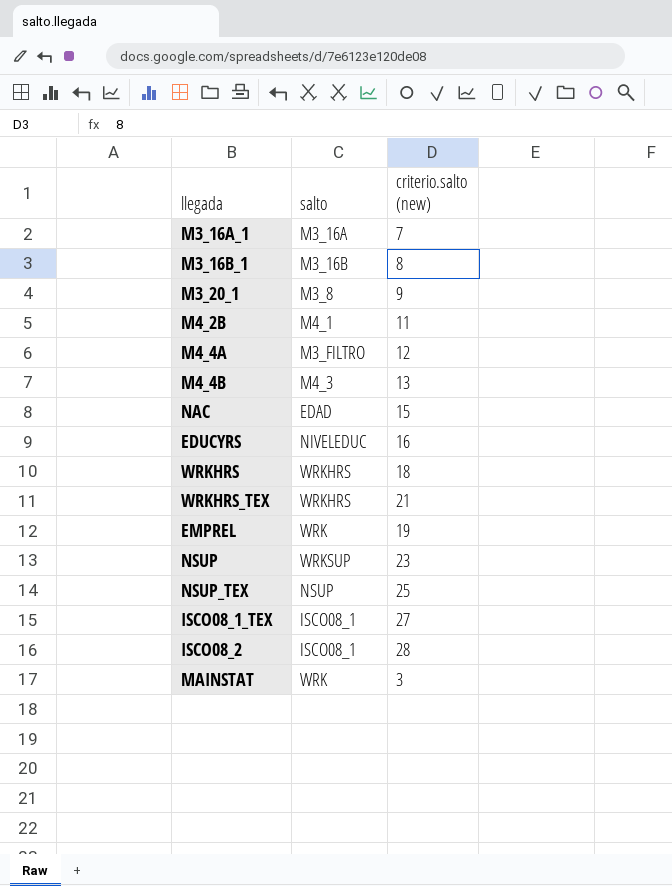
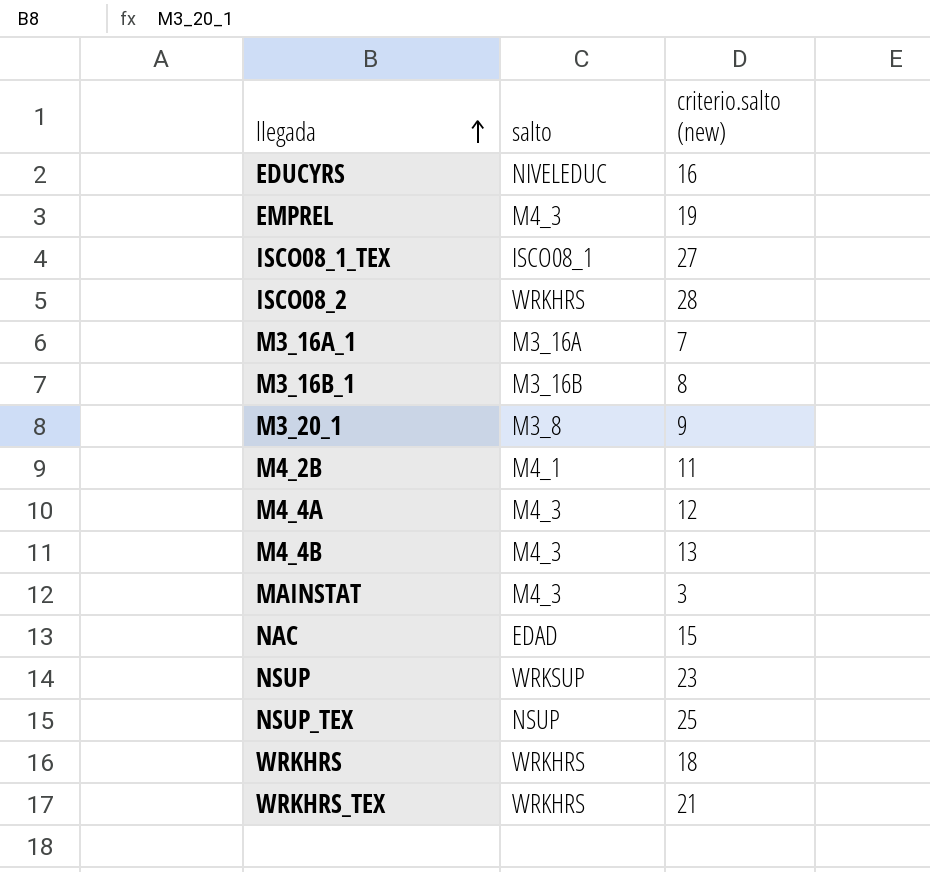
row order: none -> llegada ascending
EMPREL | salto: WRK -> M4_3
ISCO08_2 | salto: ISCO08_1 -> WRKHRS
M4_4A | salto: M3_FILTRO -> M4_3
MAINSTAT | salto: WRK -> M4_3

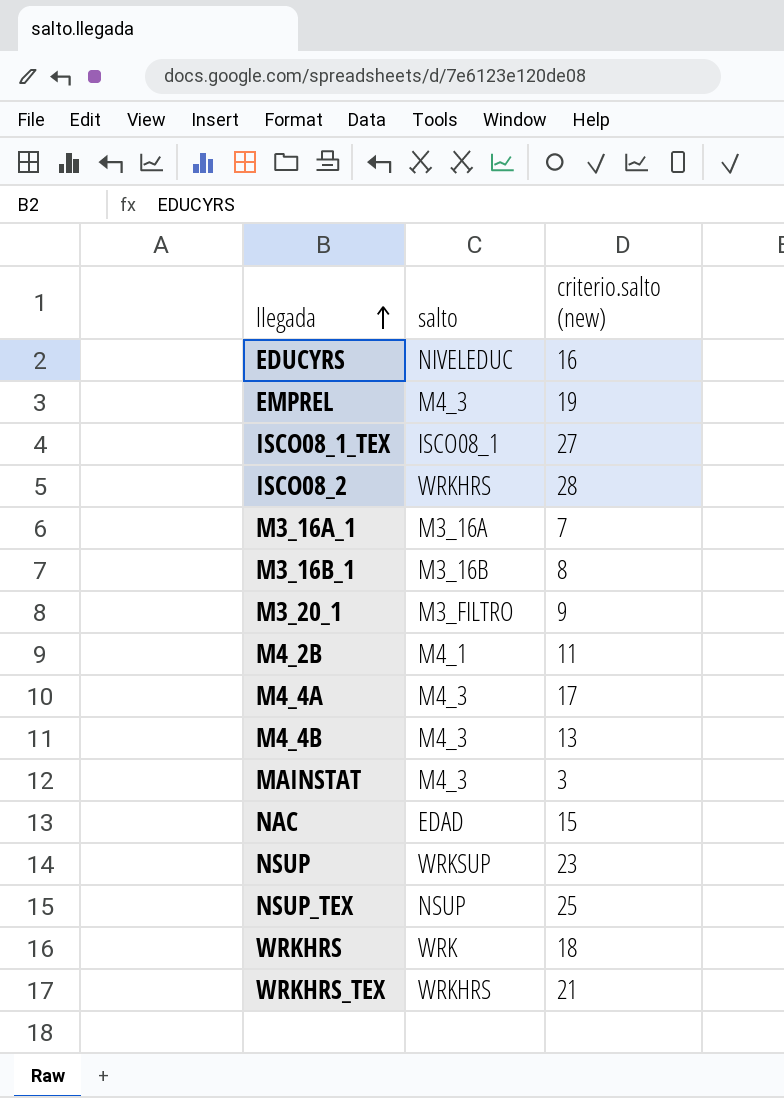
M3_20_1 | salto: M3_8 -> M3_FILTRO
M4_4A | criterio.salto (new): 12 -> 17
WRKHRS | salto: WRKHRS -> WRK

